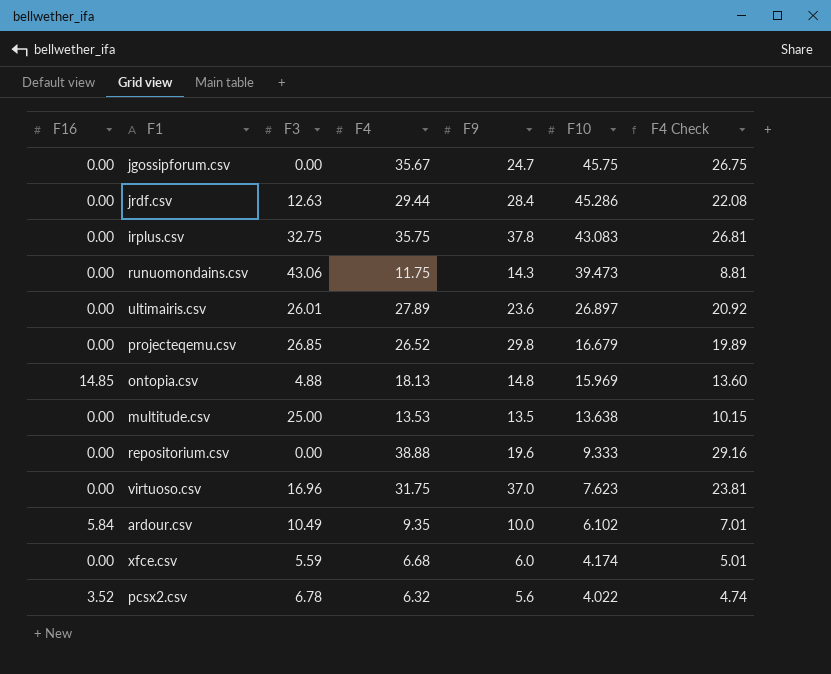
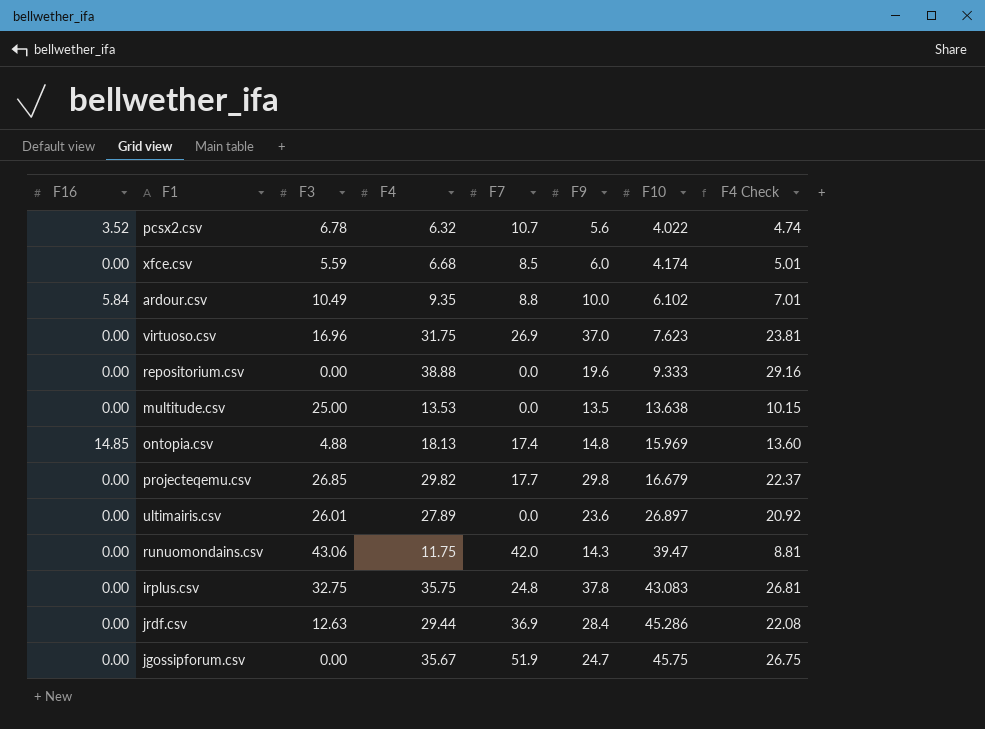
row order: F10 descending -> F10 ascending
column F7 | position: none -> 5
projecteqemu.csv | F4: 26.52 -> 29.82
projecteqemu.csv | F4 Check: 19.89 -> 22.37
runuomondains.csv | F10: 39.473 -> 39.47

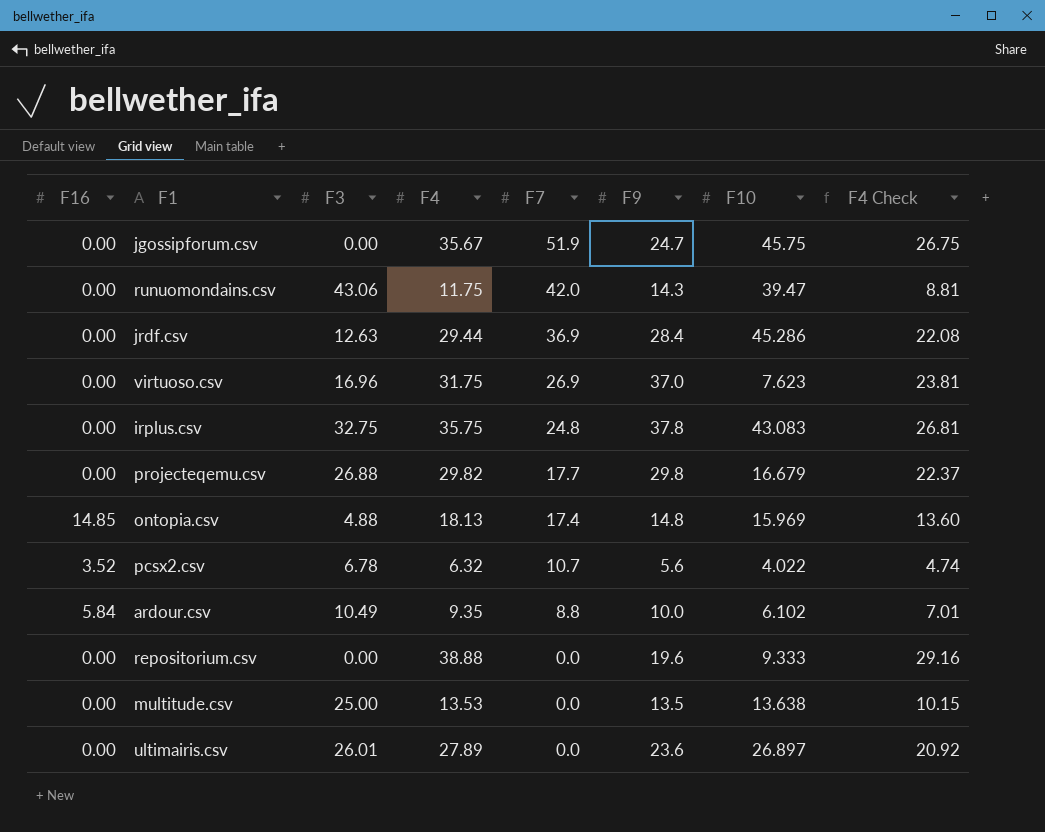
row order: F10 ascending -> F7 descending
row xfce.csv: 0.00 | 5.59 | 6.68 | 8.5 | 6.0 | 4.174 | 5.01 -> none
projecteqemu.csv | F3: 26.85 -> 26.88

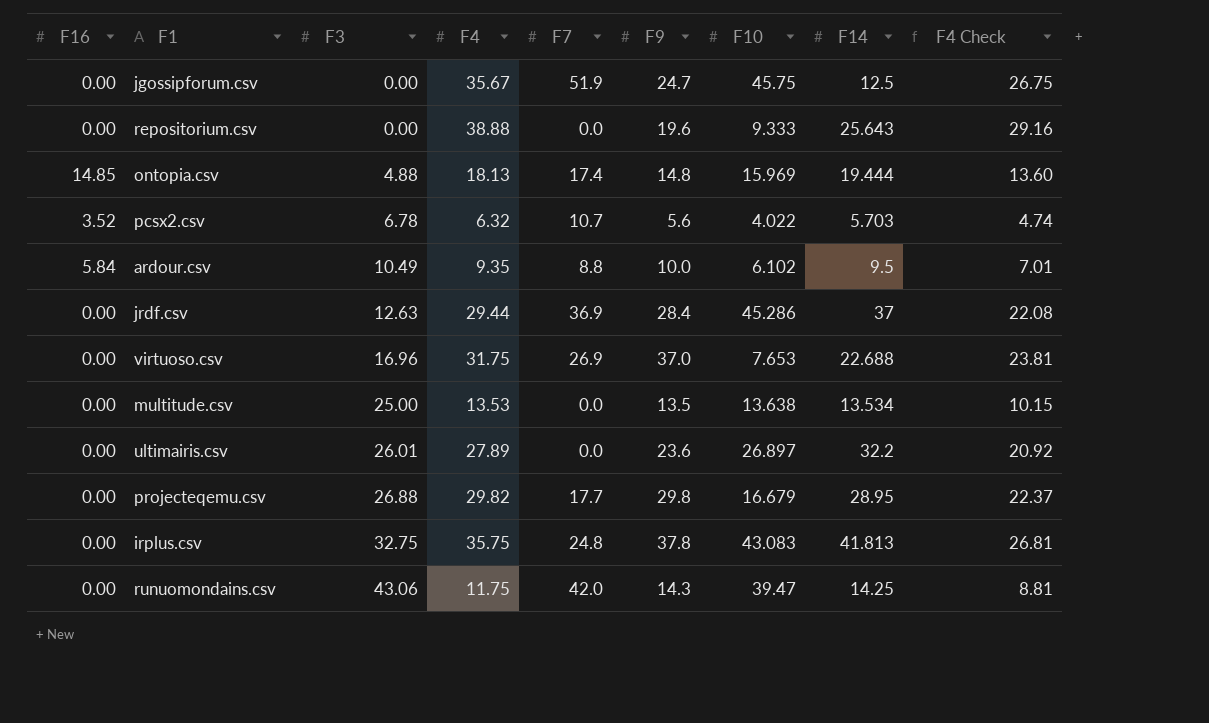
row order: F7 descending -> F3 ascending
column F14 | position: none -> 8
virtuoso.csv | F10: 7.623 -> 7.653

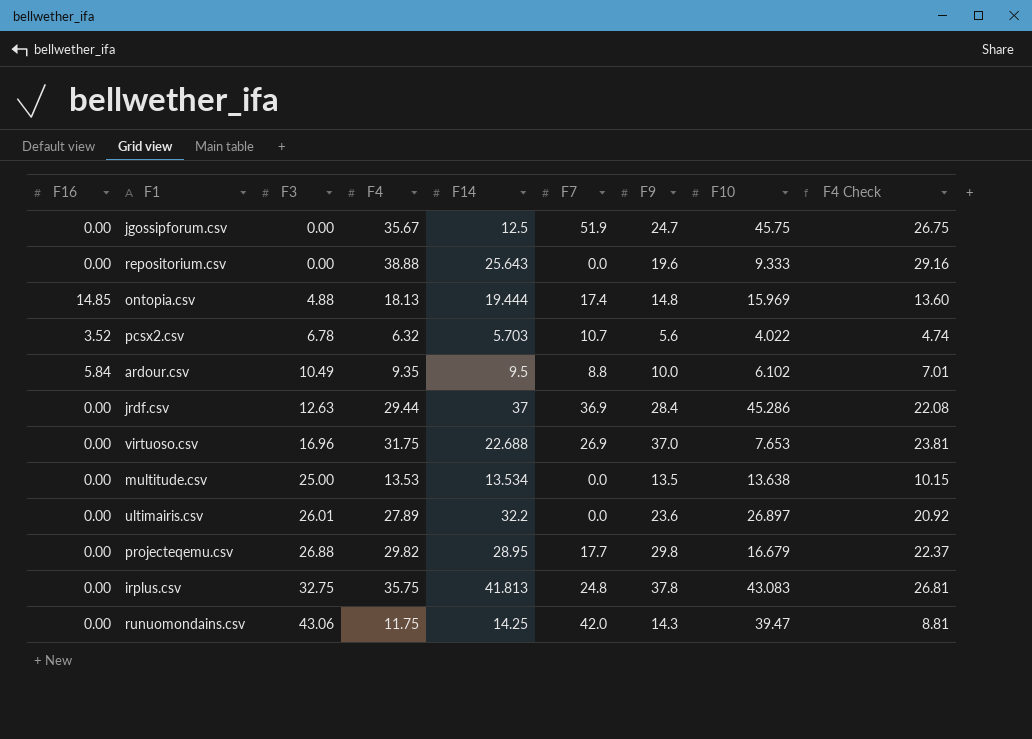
column F14 | position: 8 -> 5

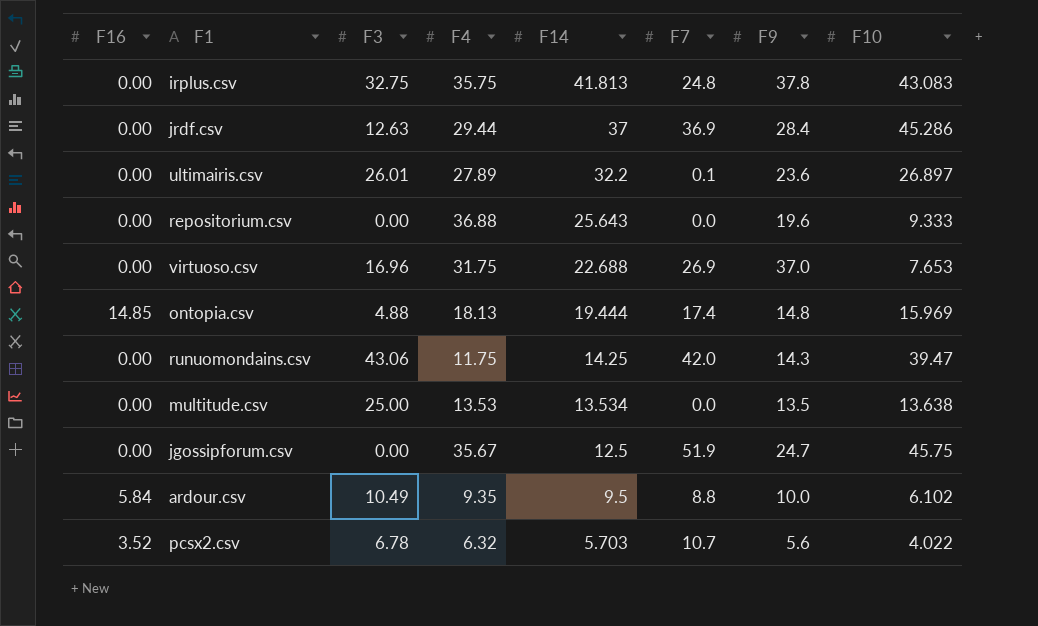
row order: F3 ascending -> F14 descending
column F4 Check | formula: [F4] * 0.75 -> none
row projecteqemu.csv: 0.00 | 26.88 | 29.82 | 28.95 | 17.7 | 29.8 | 16.679 | 22.37 -> none
ultimairis.csv | F7: 0.0 -> 0.1
repositorium.csv | F4: 38.88 -> 36.88

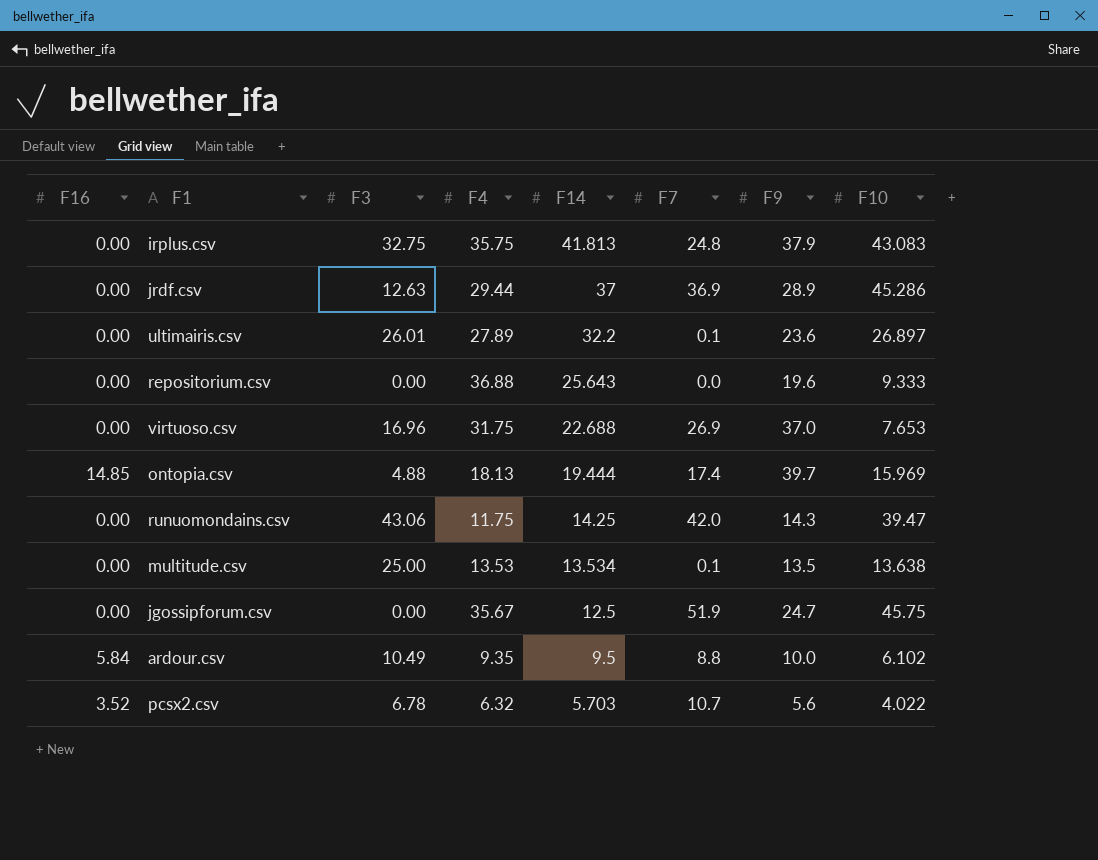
irplus.csv | F9: 37.8 -> 37.9
jrdf.csv | F9: 28.4 -> 28.9
ontopia.csv | F9: 14.8 -> 39.7
multitude.csv | F7: 0.0 -> 0.1

